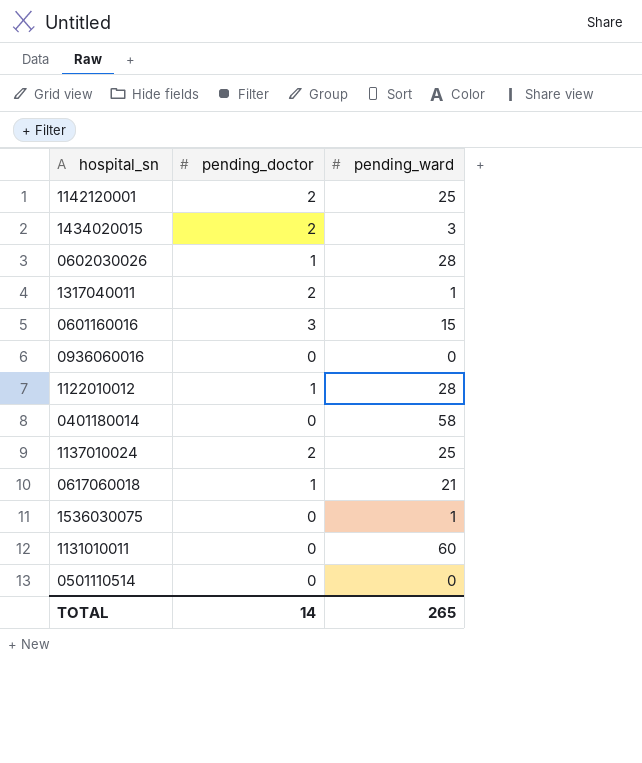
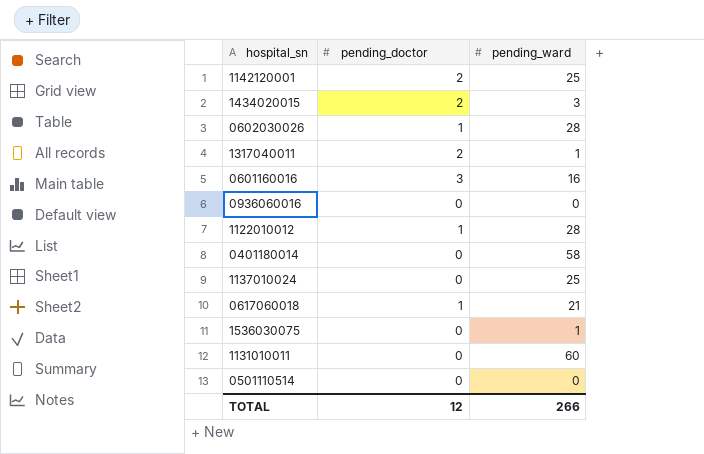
0601160016 | pending_ward: 15 -> 16
1137010024 | pending_doctor: 2 -> 0
TOTAL | pending_doctor: 14 -> 12
TOTAL | pending_ward: 265 -> 266

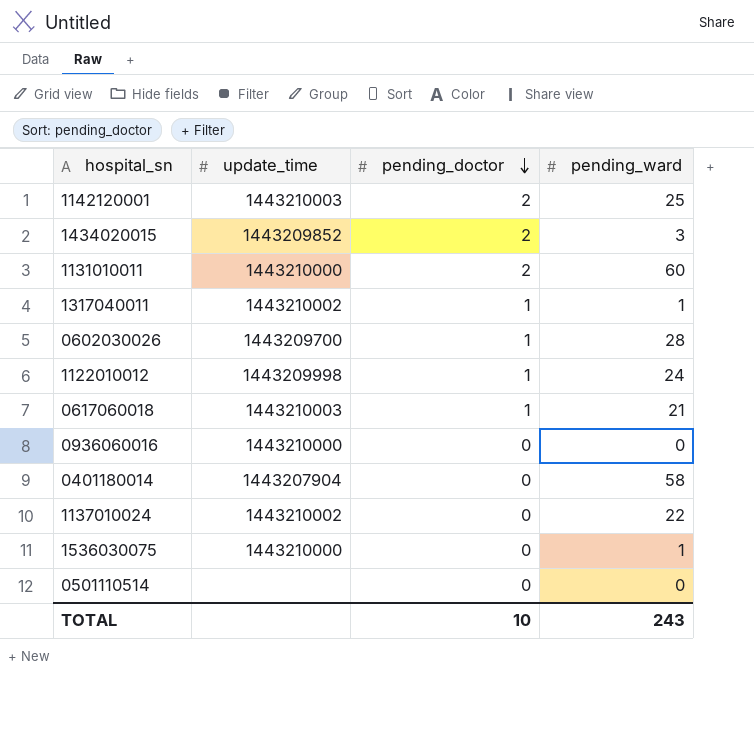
row order: none -> pending_doctor descending
column update_time | position: none -> 2
row 0601160016: 3 | 16 -> none
1131010011 | pending_doctor: 0 -> 2
1317040011 | pending_doctor: 2 -> 1
1122010012 | pending_ward: 28 -> 24
1137010024 | pending_ward: 25 -> 22
TOTAL | pending_doctor: 12 -> 10
TOTAL | pending_ward: 266 -> 243

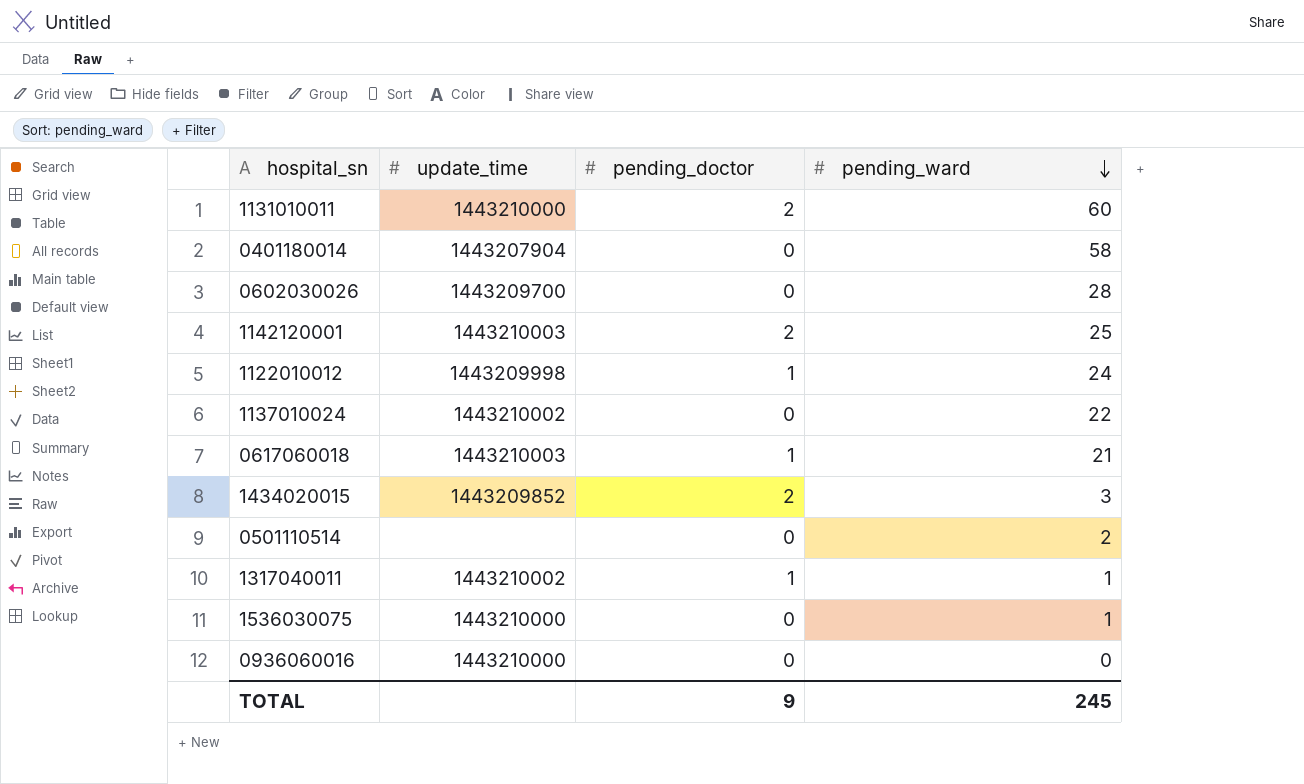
row order: pending_doctor descending -> pending_ward descending
0602030026 | pending_doctor: 1 -> 0
0501110514 | pending_ward: 0 -> 2
TOTAL | pending_doctor: 10 -> 9
TOTAL | pending_ward: 243 -> 245

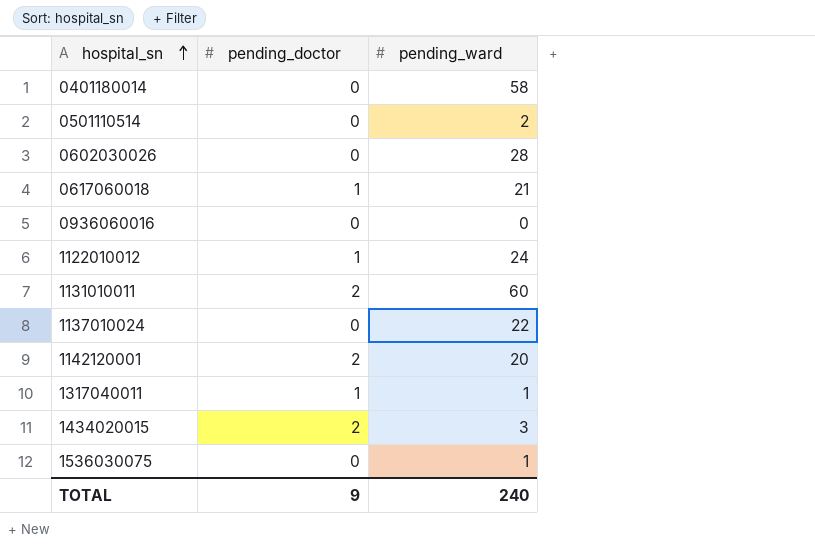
row order: pending_ward descending -> hospital_sn ascending
column update_time | position: 2 -> none
1142120001 | pending_ward: 25 -> 20
TOTAL | pending_ward: 245 -> 240

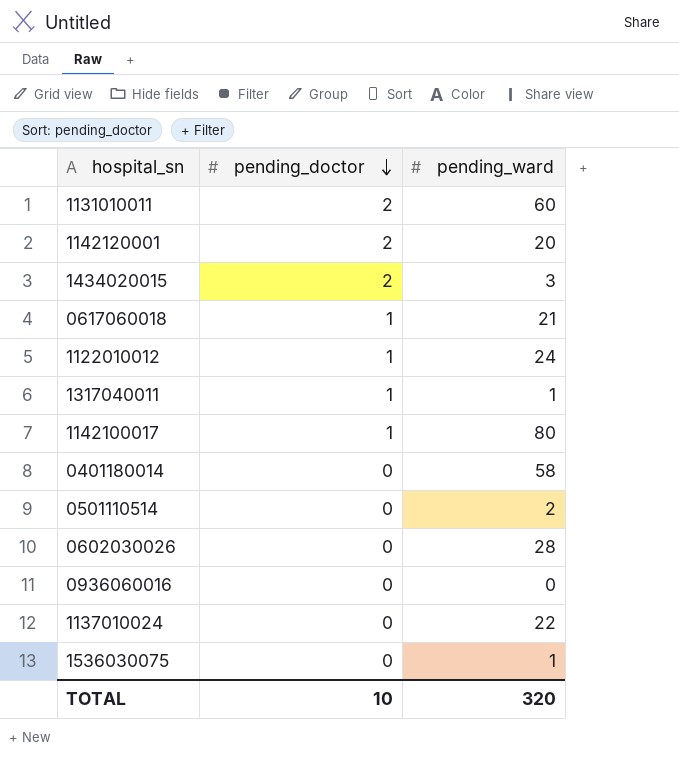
row order: hospital_sn ascending -> pending_doctor descending
row 1142100017: none -> 1 | 80
TOTAL | pending_doctor: 9 -> 10
TOTAL | pending_ward: 240 -> 320

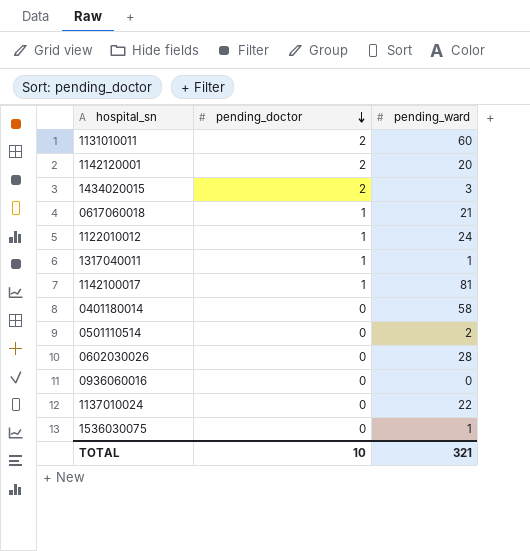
1142100017 | pending_ward: 80 -> 81
TOTAL | pending_ward: 320 -> 321

